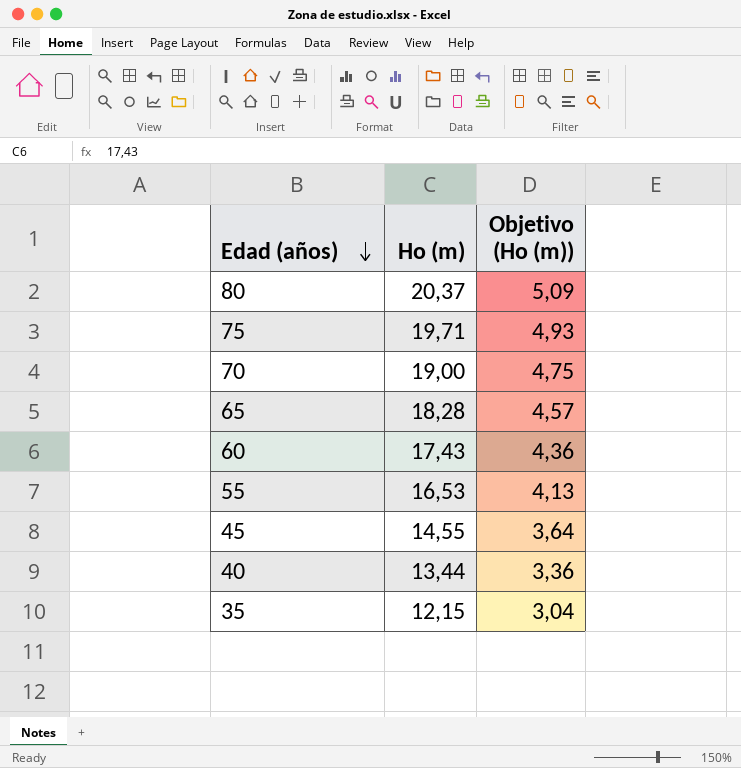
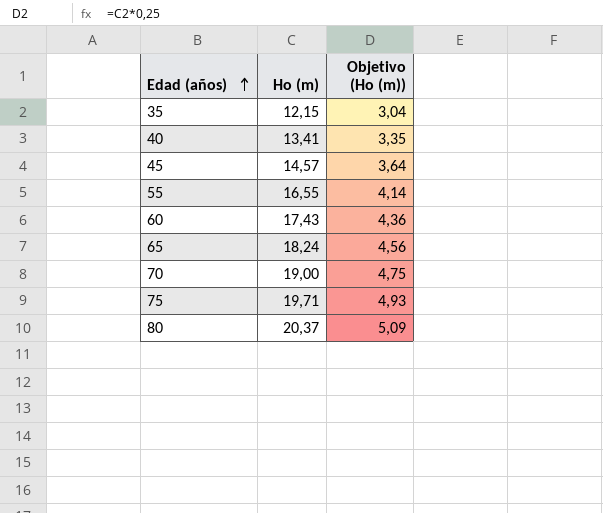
row order: Edad (años) descending -> Edad (años) ascending
40 | Ho (m): 13,44 -> 13,41
40 | Objetivo (Ho (m)): 3,36 -> 3,35
45 | Ho (m): 14,55 -> 14,57
55 | Ho (m): 16,53 -> 16,55
55 | Objetivo (Ho (m)): 4,13 -> 4,14
65 | Ho (m): 18,28 -> 18,24
65 | Objetivo (Ho (m)): 4,57 -> 4,56

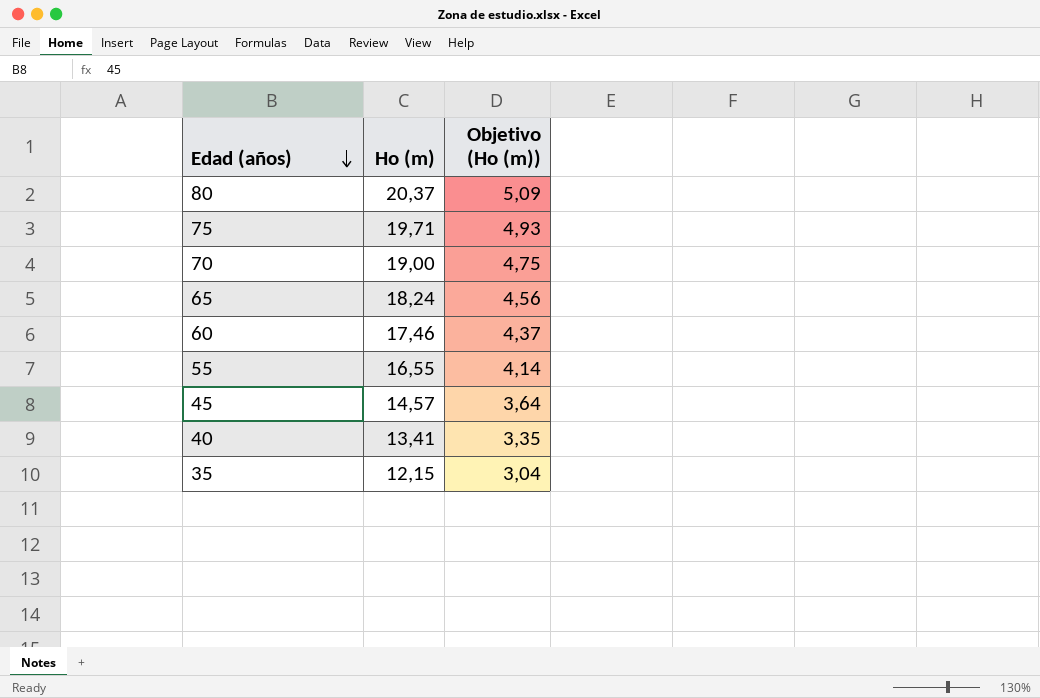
row order: Edad (años) ascending -> Edad (años) descending
60 | Ho (m): 17,43 -> 17,46
60 | Objetivo (Ho (m)): 4,36 -> 4,37

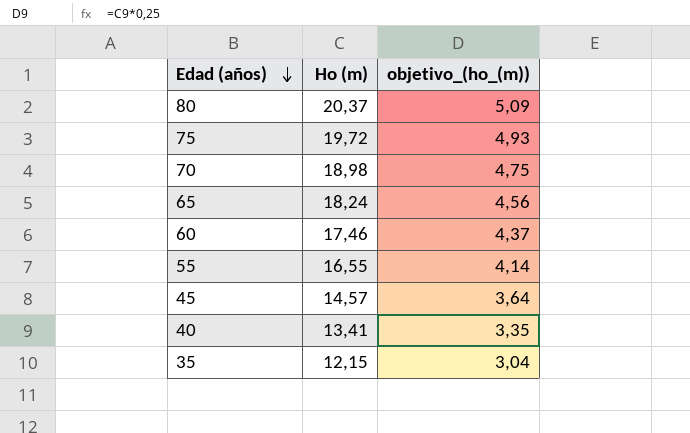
column name: Objetivo (Ho (m)) -> objetivo_(ho_(m))
75 | Ho (m): 19,71 -> 19,72
70 | Ho (m): 19,00 -> 18,98

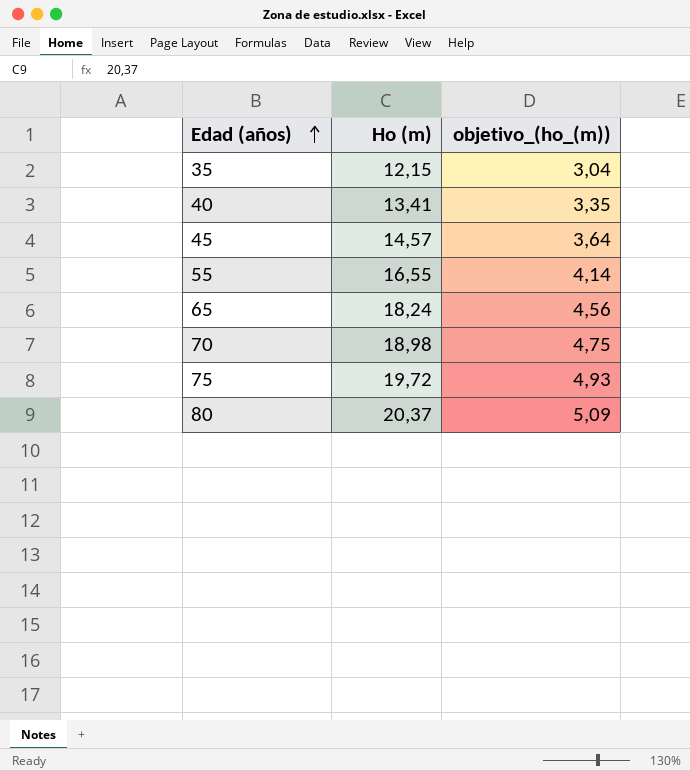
row order: Edad (años) descending -> Edad (años) ascending
row 60: 17,46 | 4,37 -> none

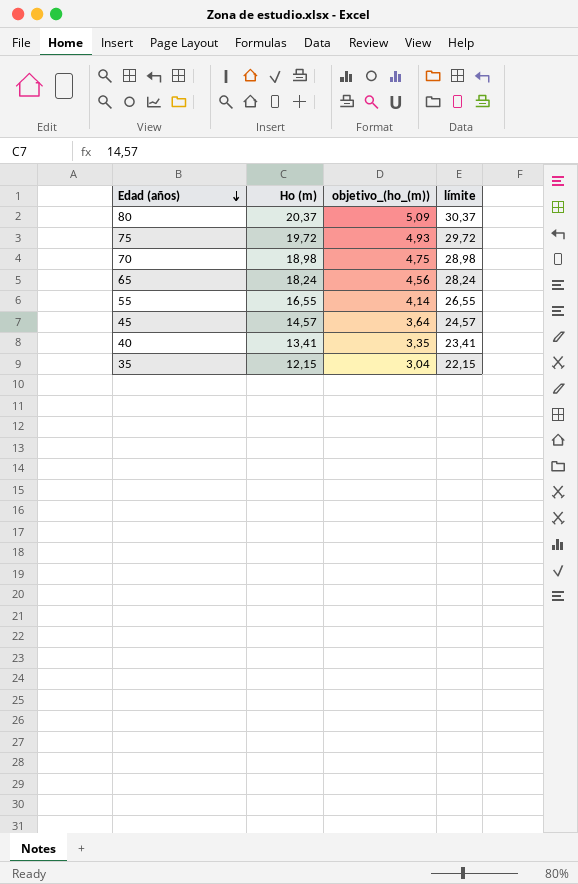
row order: Edad (años) ascending -> Edad (años) descending
column límite | formula: none -> [Ho (m)] + 10

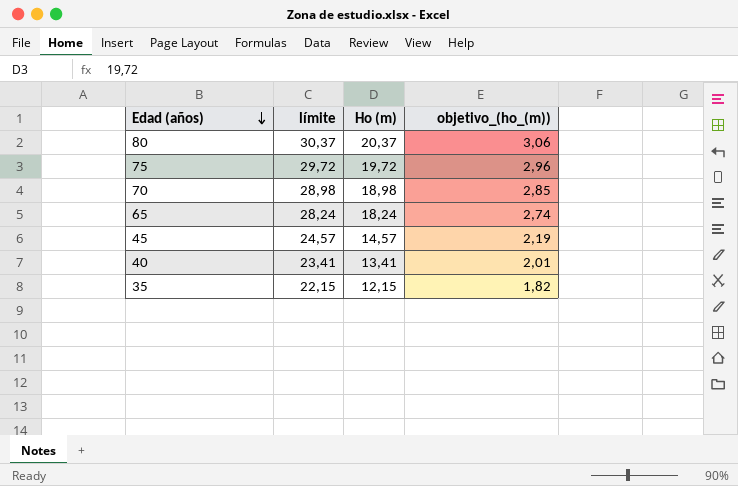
column límite | position: 4 -> 2
column objetivo_(ho_(m)) | formula: [Ho (m)] * 0,25 -> [Ho (m)] * 0,15
row 55: 16,55 | 4,14 | 26,55 -> none

